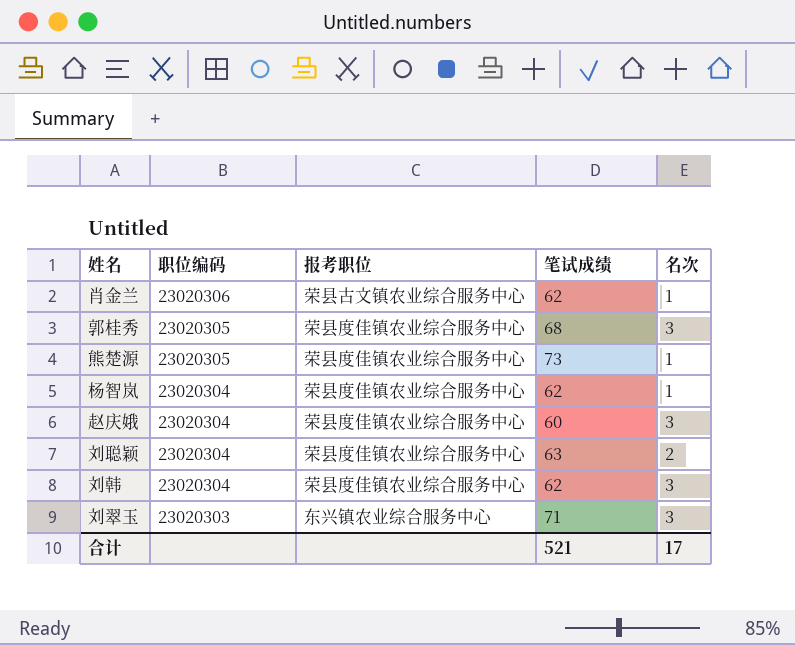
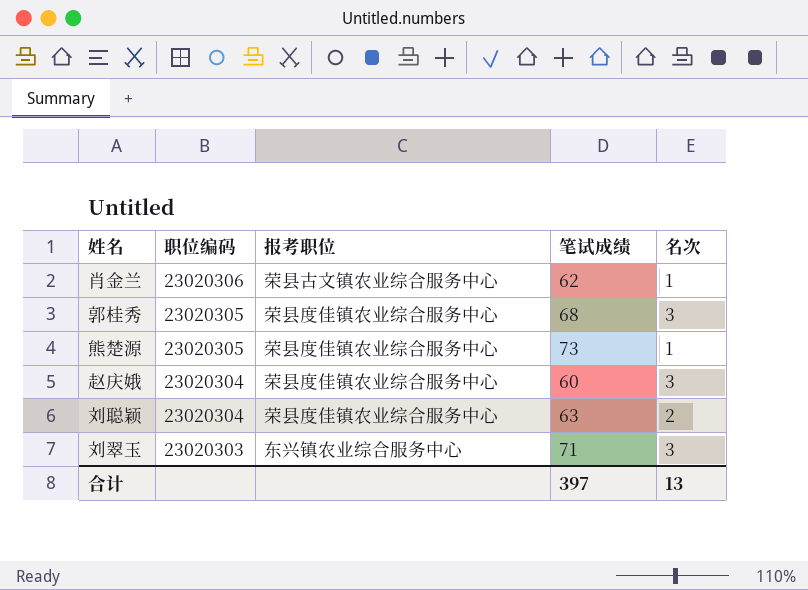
row 杨智岚: 23020304 | 荣县度佳镇农业综合服务中心 | 62 | 1 -> none
row 刘韩: 23020304 | 荣县度佳镇农业综合服务中心 | 62 | 3 -> none
合计 | 笔试成绩: 521 -> 397
合计 | 名次: 17 -> 13

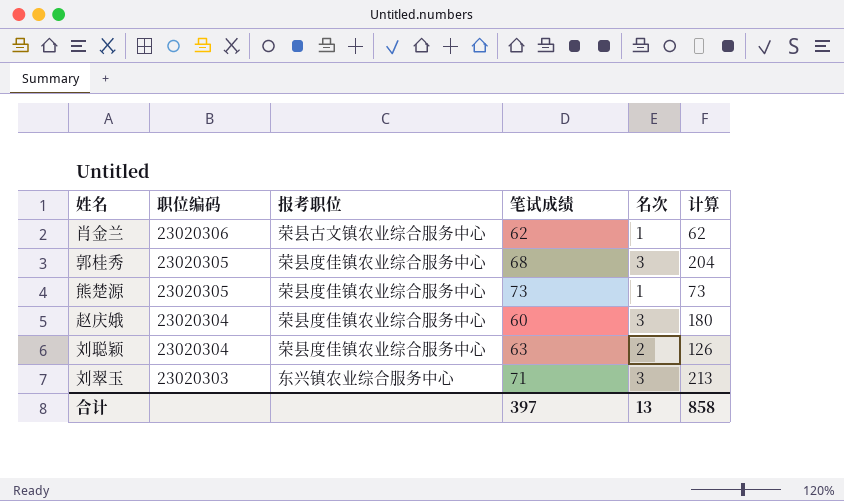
column 计算 | formula: none -> [笔试成绩] * [名次]

